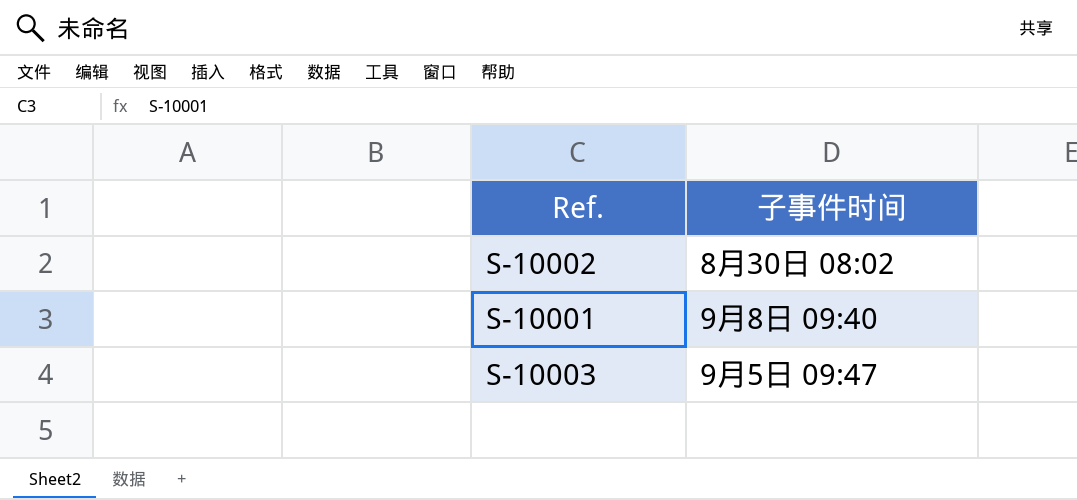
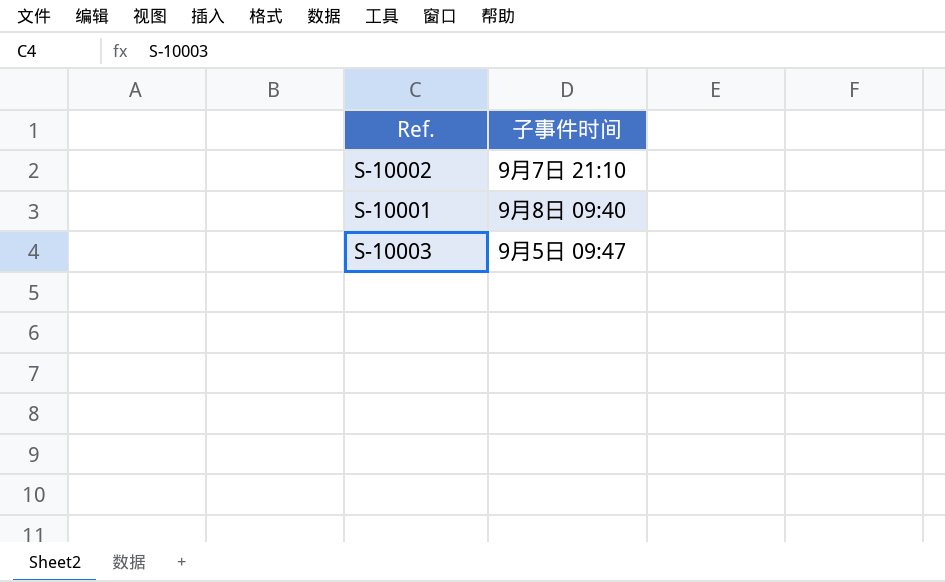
S-10002 | 子事件时间: 8月30日 08:02 -> 9月7日 21:10

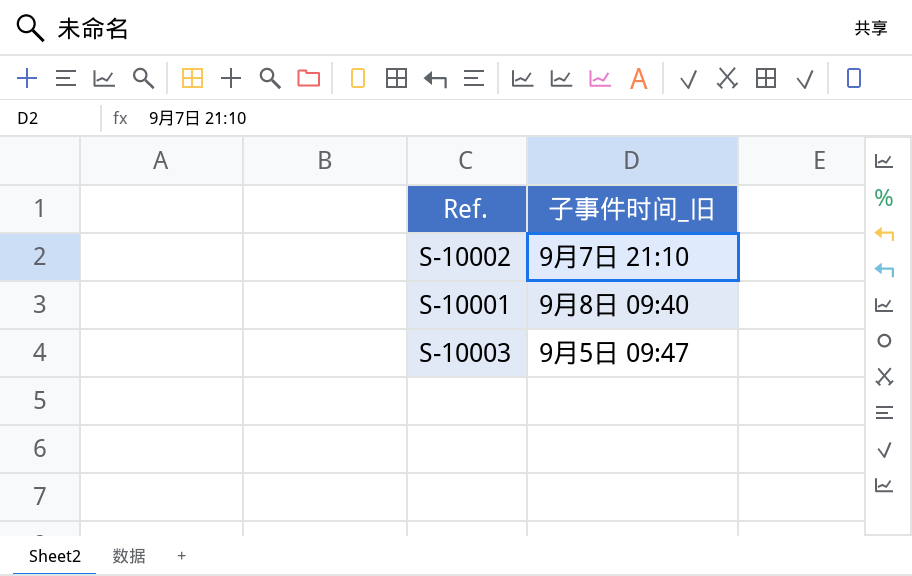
column name: 子事件时间 -> 子事件时间_旧

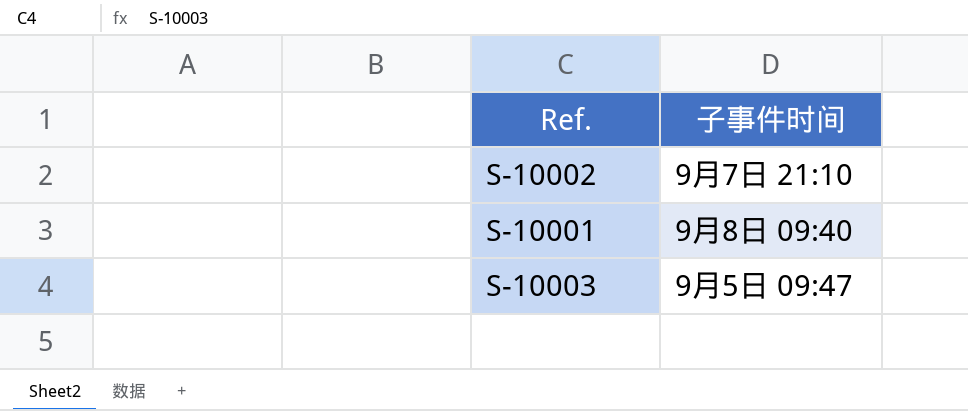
column name: 子事件时间_旧 -> 子事件时间

